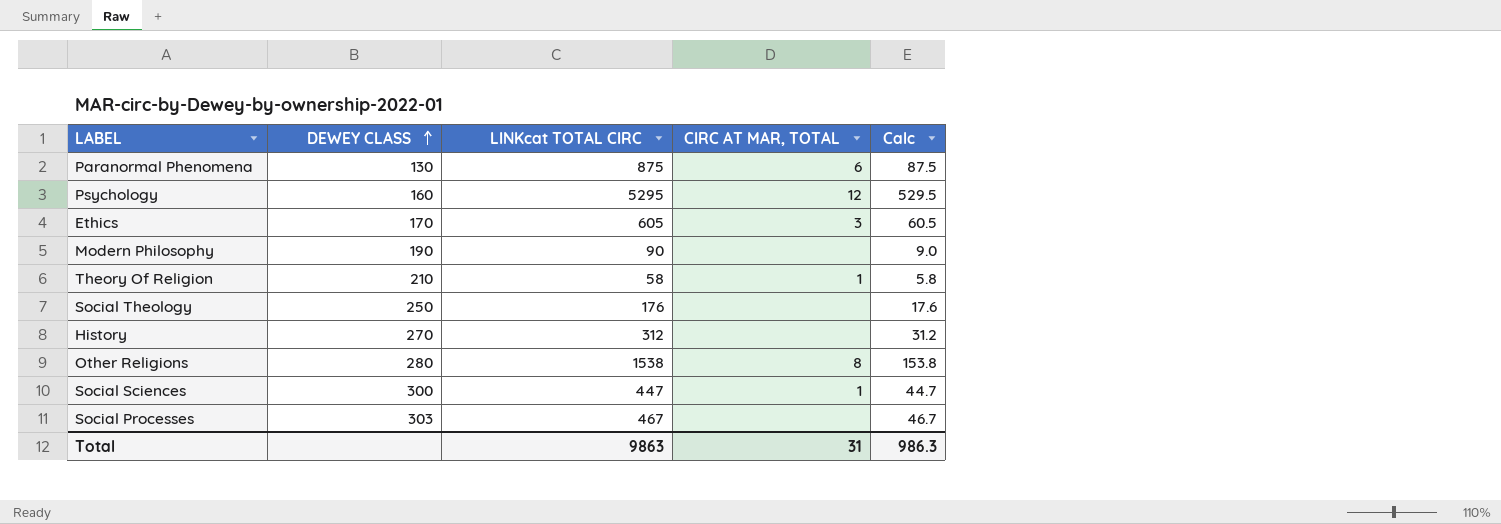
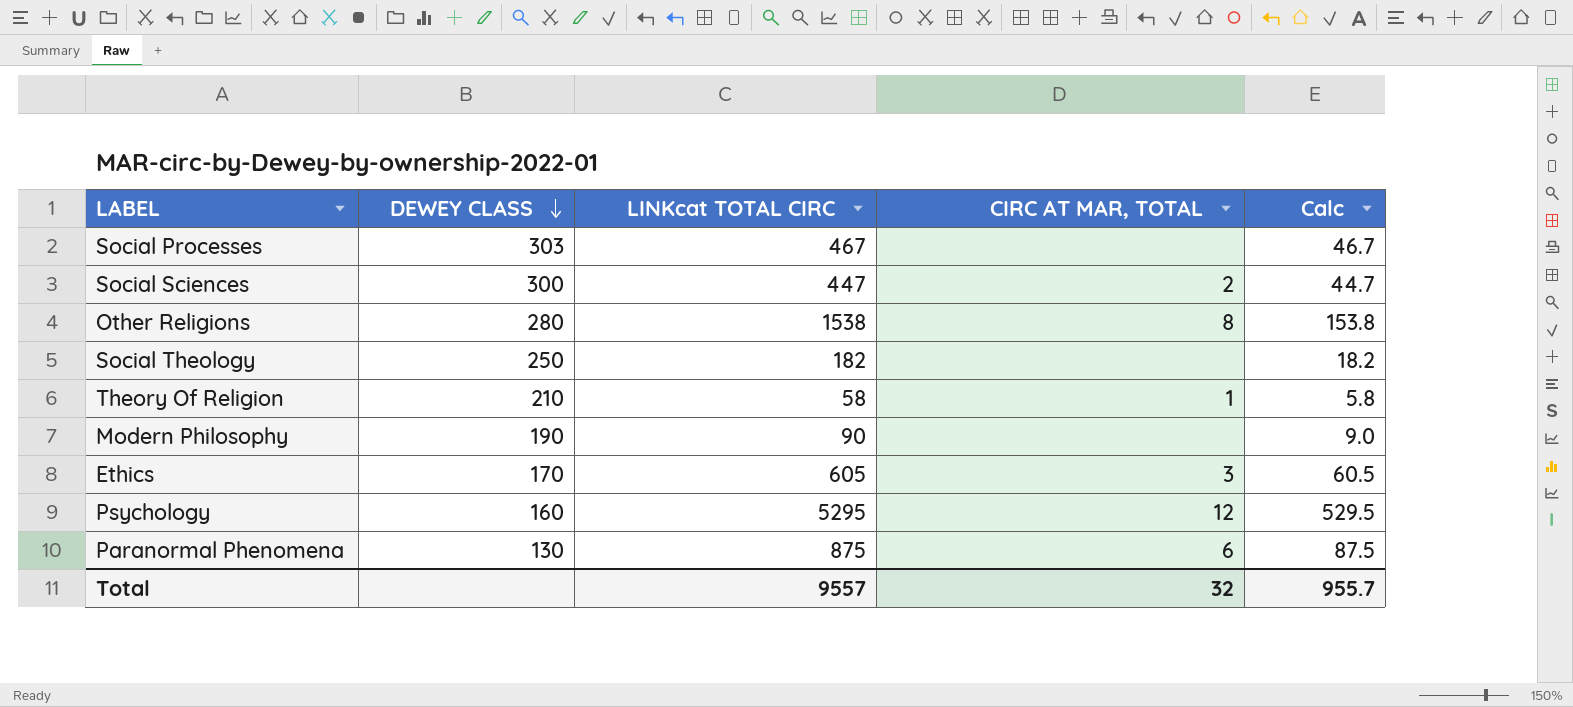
row order: DEWEY CLASS ascending -> DEWEY CLASS descending
row History: 270 | 312 | none | 31.2 -> none
Social Sciences | CIRC AT MAR, TOTAL: 1 -> 2
Social Theology | LINKcat TOTAL CIRC: 176 -> 182
Social Theology | Calc: 17.6 -> 18.2
Total | LINKcat TOTAL CIRC: 9863 -> 9557
Total | CIRC AT MAR, TOTAL: 31 -> 32
Total | Calc: 986.3 -> 955.7

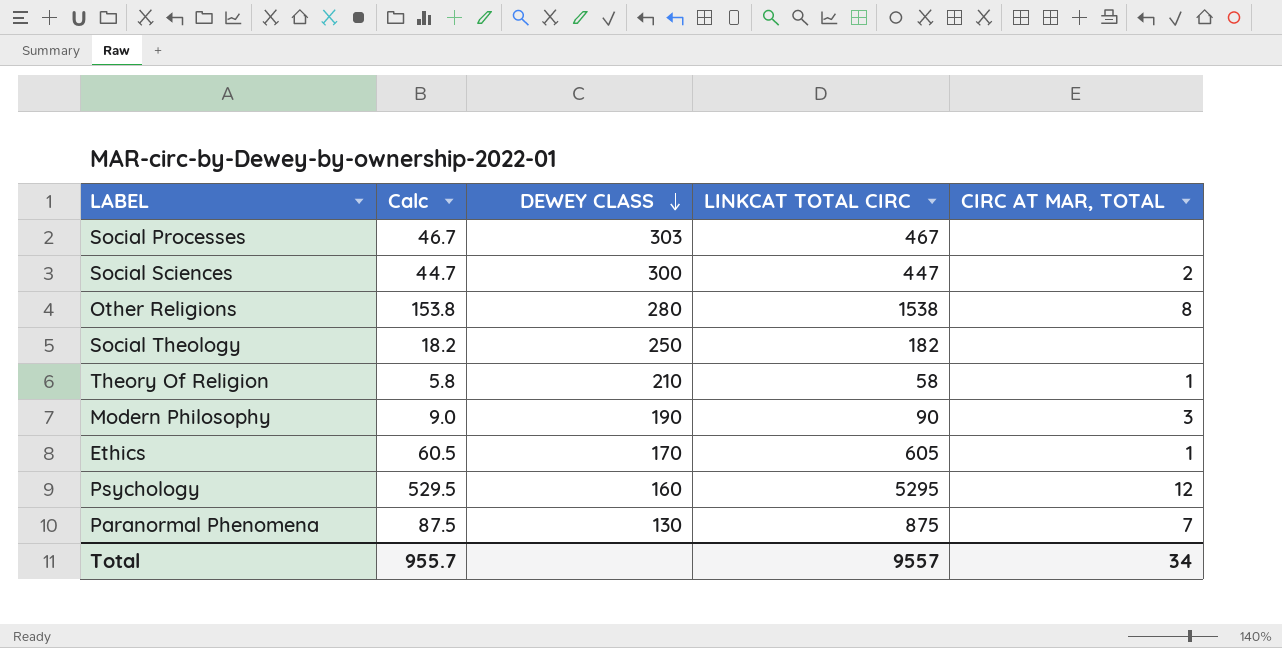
column Calc | position: 5 -> 2
column name: LINKcat TOTAL CIRC -> LINKCAT TOTAL CIRC
Modern Philosophy | CIRC AT MAR, TOTAL: none -> 3
Ethics | CIRC AT MAR, TOTAL: 3 -> 1
Paranormal Phenomena | CIRC AT MAR, TOTAL: 6 -> 7
Total | CIRC AT MAR, TOTAL: 32 -> 34

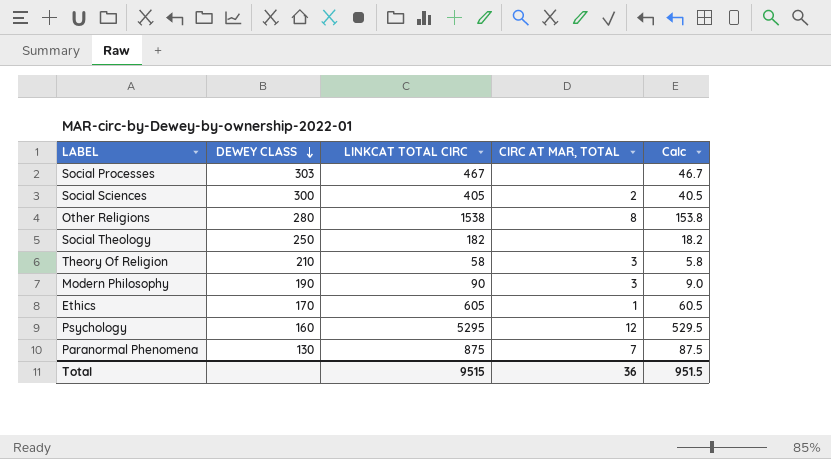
column Calc | position: 2 -> 5
Social Sciences | LINKCAT TOTAL CIRC: 447 -> 405
Social Sciences | Calc: 44.7 -> 40.5
Theory Of Religion | CIRC AT MAR, TOTAL: 1 -> 3
Total | LINKCAT TOTAL CIRC: 9557 -> 9515
Total | CIRC AT MAR, TOTAL: 34 -> 36
Total | Calc: 955.7 -> 951.5

